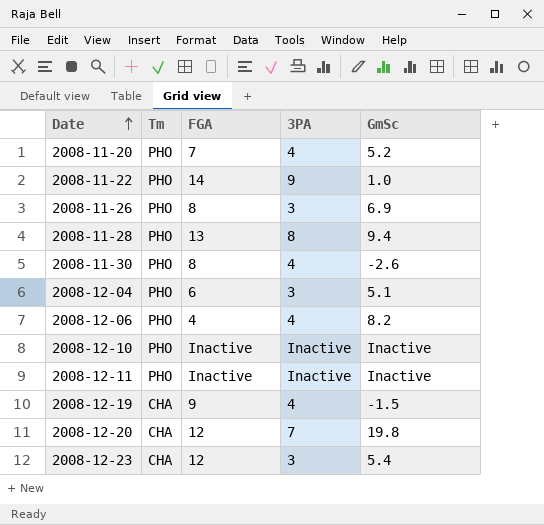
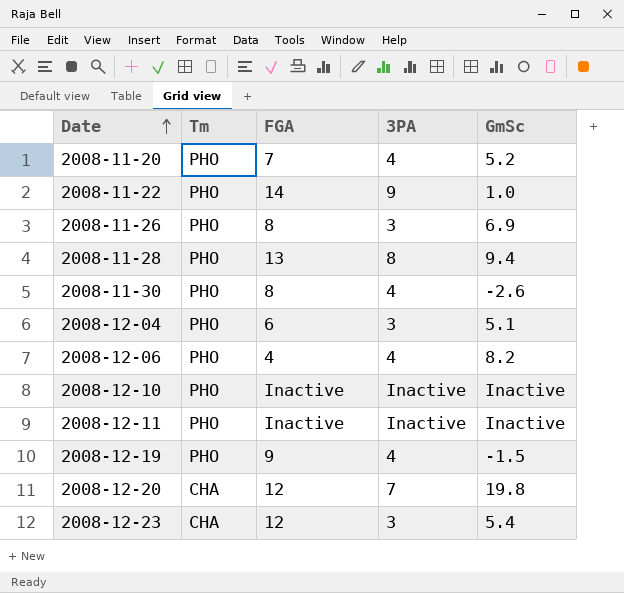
2008-12-19 | Tm: CHA -> PHO

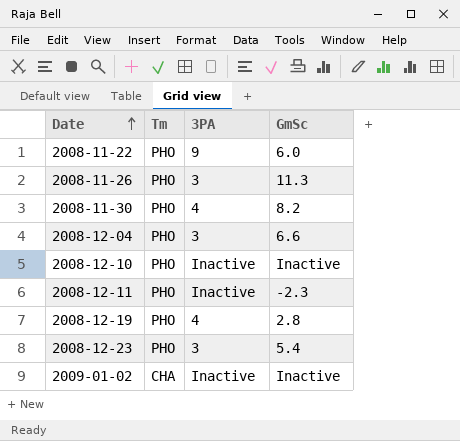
column FGA | position: 3 -> none
row 2008-11-20: PHO | 7 | 4 | 5.2 -> none
row 2008-11-28: PHO | 13 | 8 | 9.4 -> none
row 2008-12-06: PHO | 4 | 4 | 8.2 -> none
row 2008-12-20: CHA | 12 | 7 | 19.8 -> none
2008-11-22 | GmSc: 1.0 -> 6.0
2008-11-26 | GmSc: 6.9 -> 11.3
2008-11-30 | GmSc: -2.6 -> 8.2
2008-12-04 | GmSc: 5.1 -> 6.6
2008-12-11 | GmSc: Inactive -> -2.3
2008-12-19 | GmSc: -1.5 -> 2.8
2008-12-23 | Tm: CHA -> PHO
row 2009-01-02: none -> CHA | Inactive | Inactive

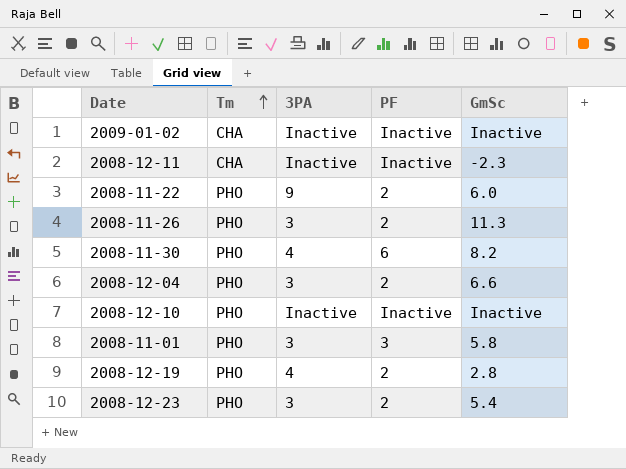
row order: Date ascending -> Tm ascending
column PF | position: none -> 4
2008-12-11 | Tm: PHO -> CHA
row 2008-11-01: none -> PHO | 3 | 3 | 5.8

